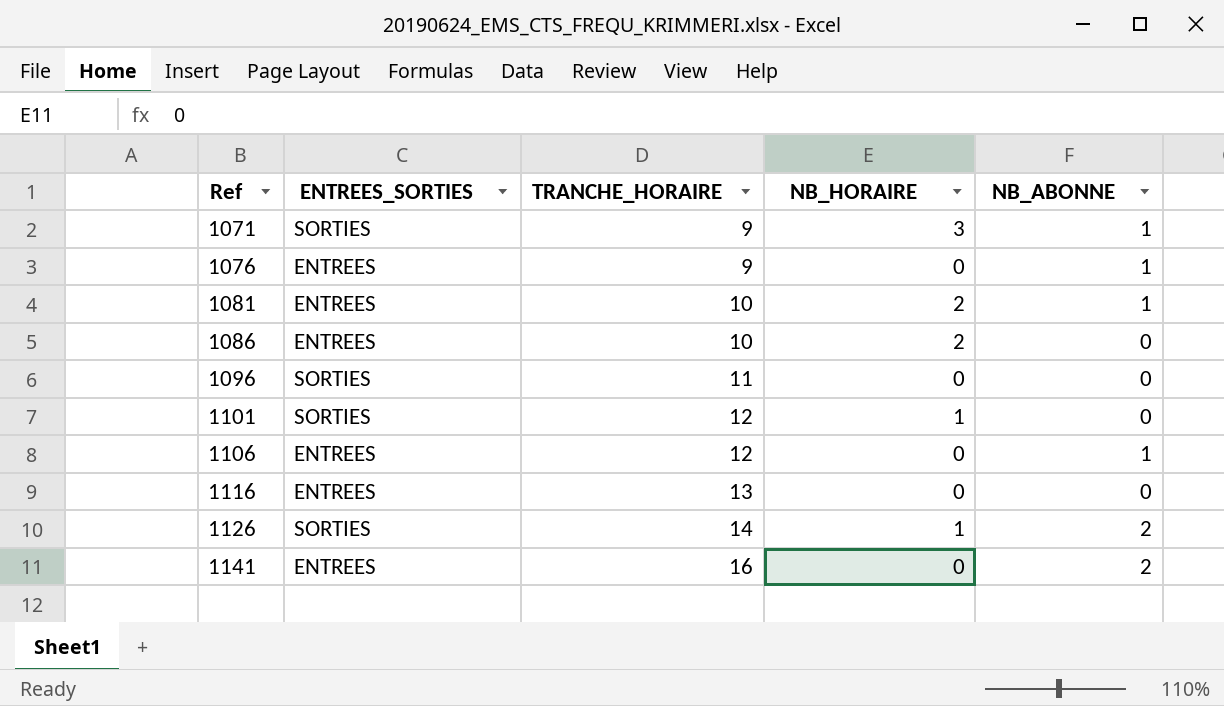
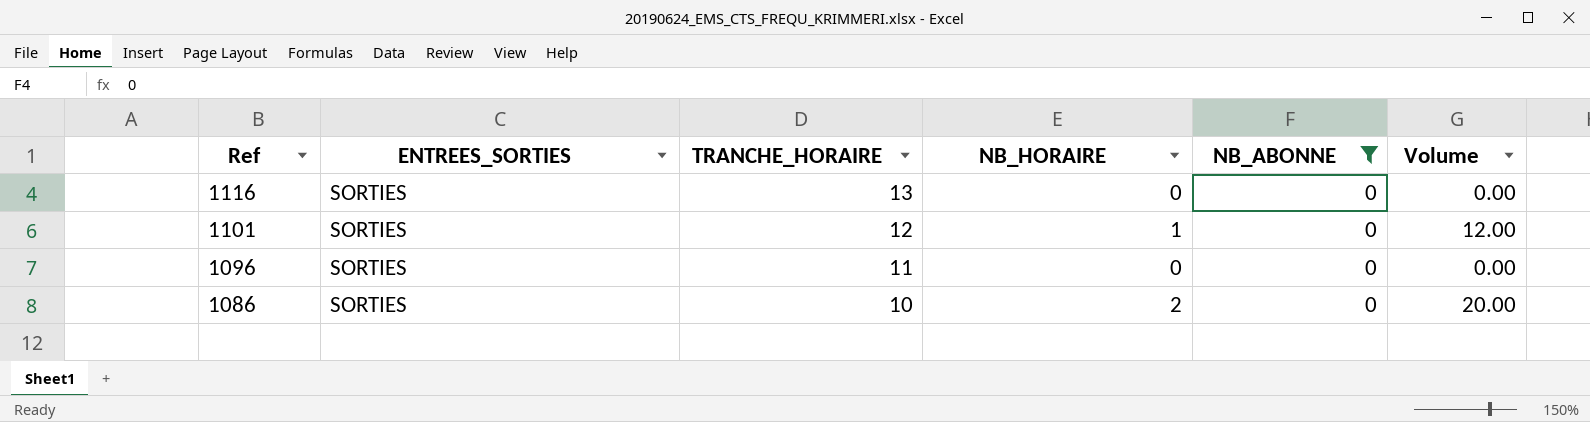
filter: none -> NB_ABONNE = 0
row order: Ref ascending -> Ref descending
column Volume | formula: none -> [TRANCHE_HORAIRE] * [NB_HORAIRE]
1116 | ENTREES_SORTIES: ENTREES -> SORTIES
1086 | ENTREES_SORTIES: ENTREES -> SORTIES

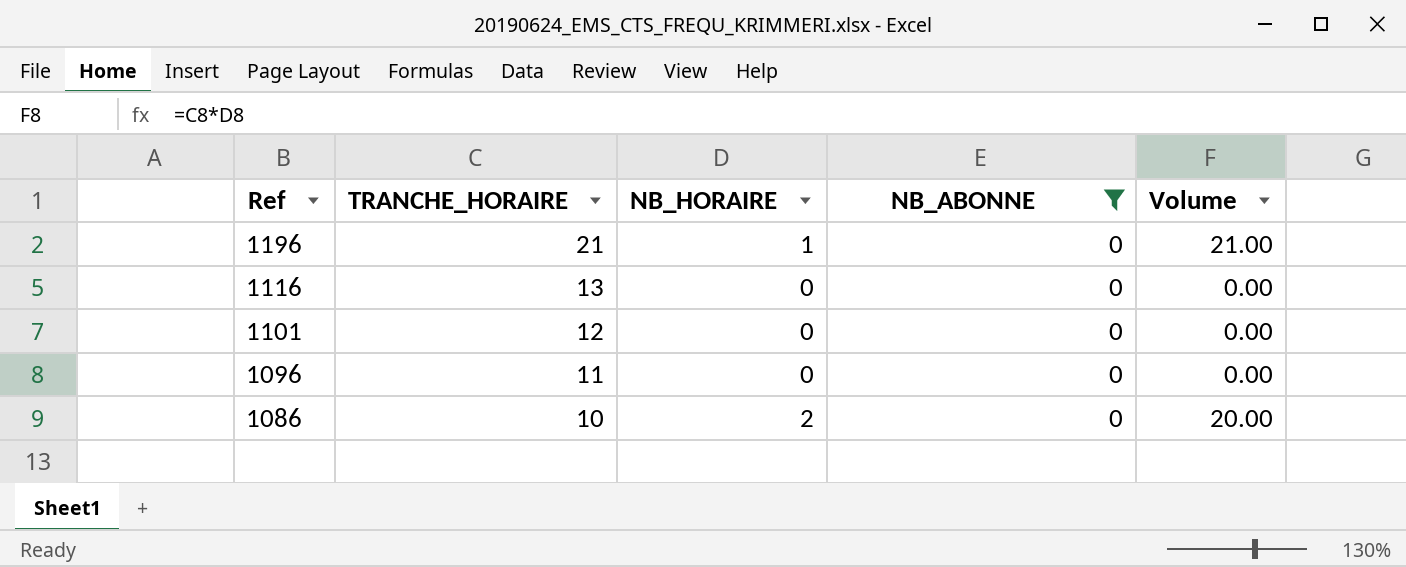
column ENTREES_SORTIES | position: 2 -> none
row 1196: none -> 21 | 1 | 0 | 21.00
1101 | NB_HORAIRE: 1 -> 0
1101 | Volume: 12.00 -> 0.00

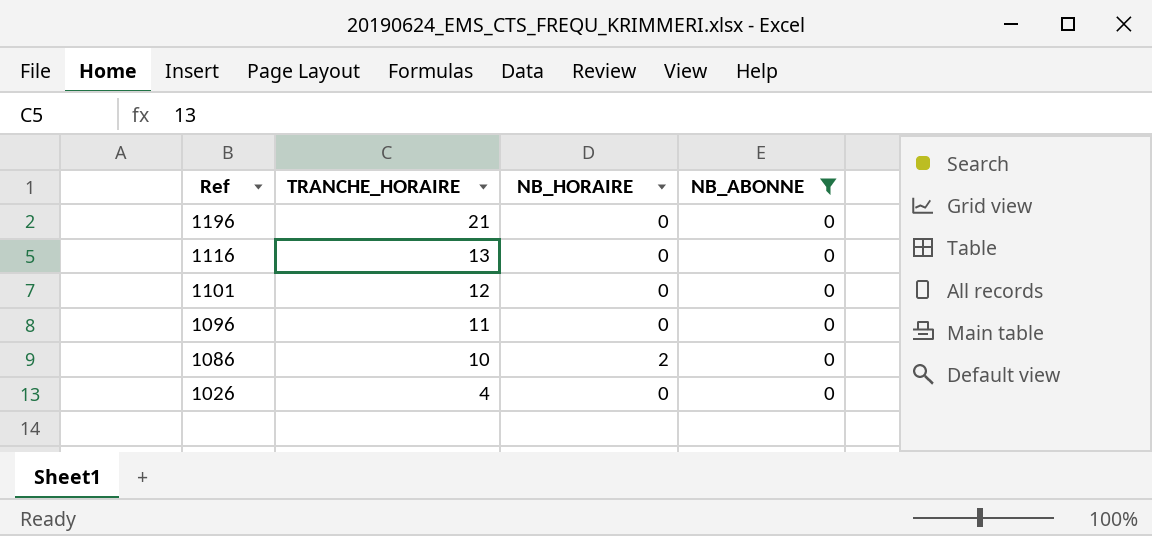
column Volume | formula: [TRANCHE_HORAIRE] * [NB_HORAIRE] -> none
1196 | NB_HORAIRE: 1 -> 0
row 1026: none -> 4 | 0 | 0

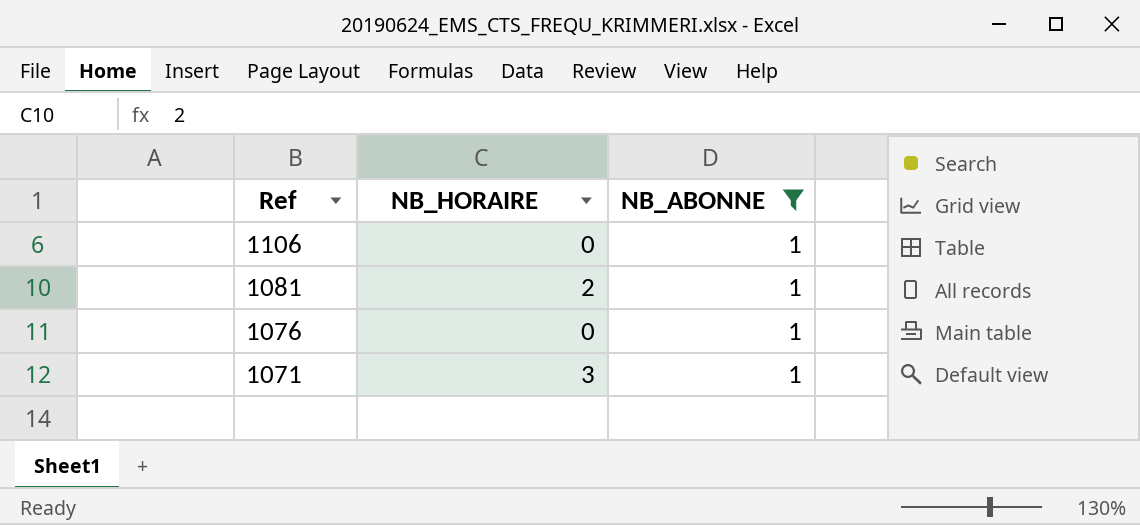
filter: NB_ABONNE = 0 -> NB_ABONNE = 1
column TRANCHE_HORAIRE | position: 2 -> none

